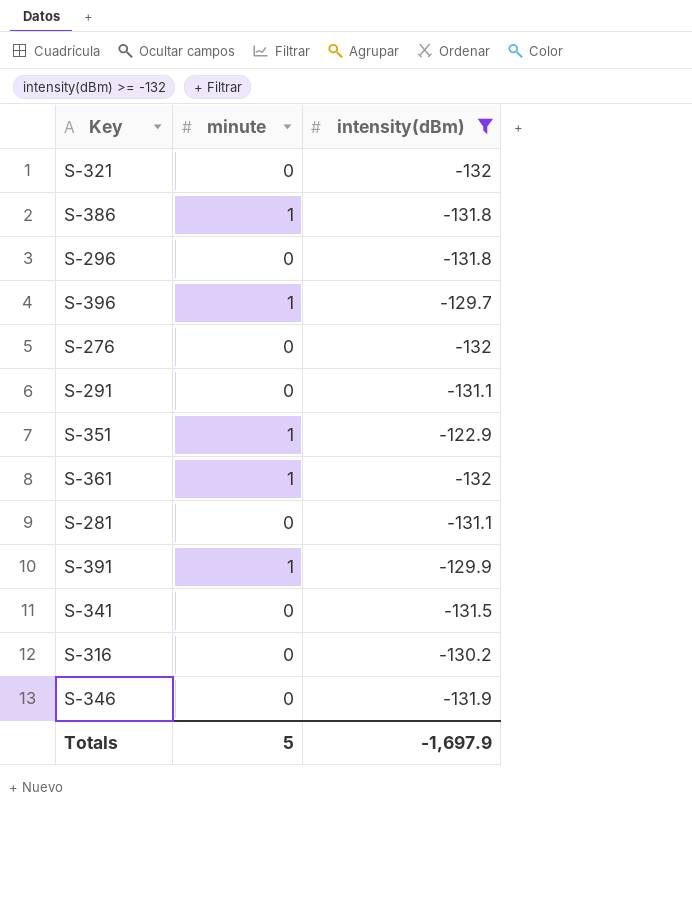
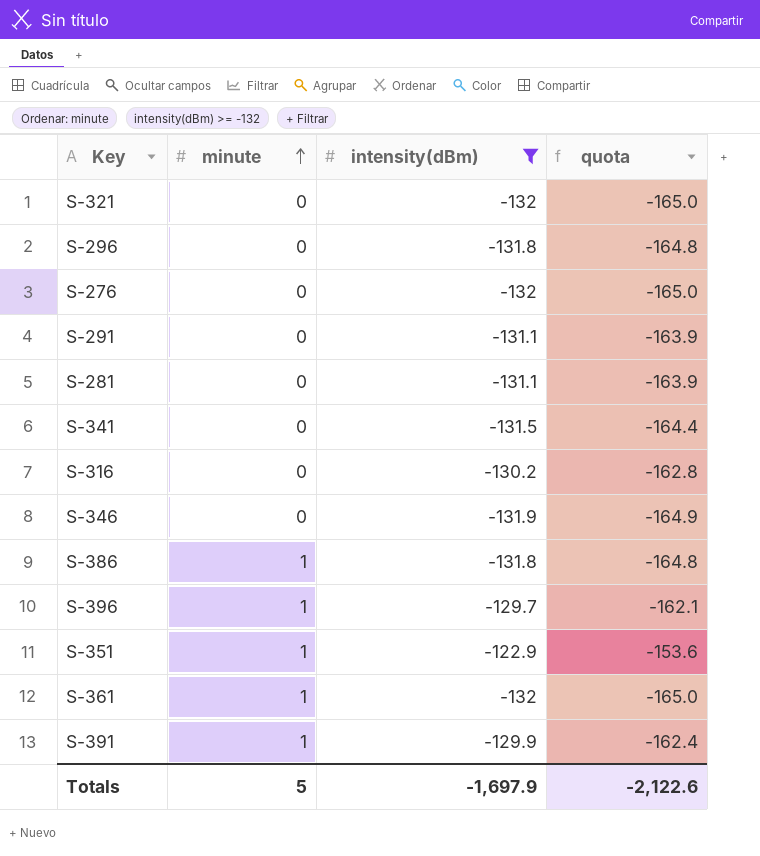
row order: none -> minute ascending
column quota | formula: none -> [intensity(dBm)] * 1.25

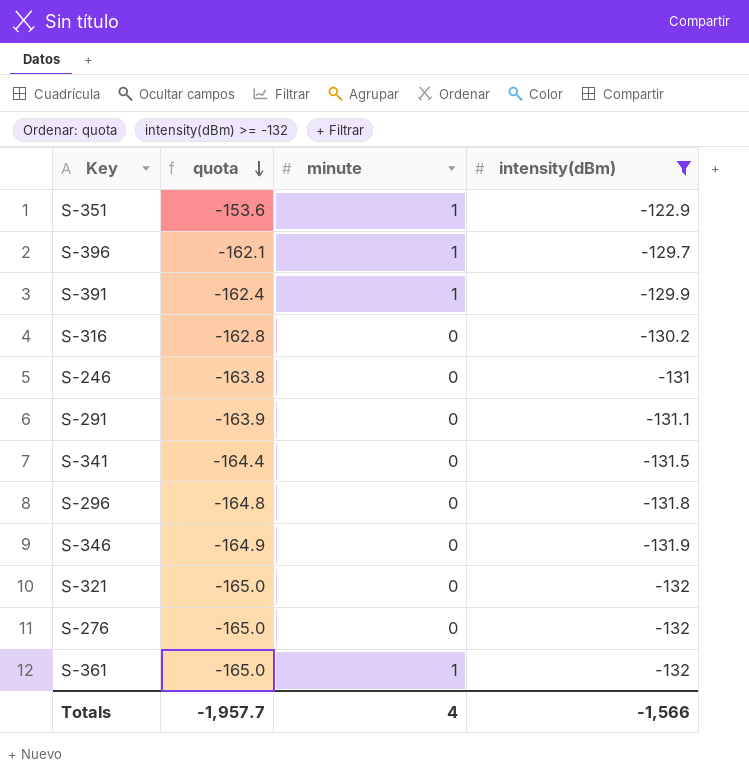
row order: minute ascending -> quota descending
column quota | position: 4 -> 2
row S-281: 0 | -131.1 | -163.9 -> none
row S-386: 1 | -131.8 | -164.8 -> none
row S-246: none -> -163.8 | 0 | -131
Totals | quota: -2,122.6 -> -1,957.7
Totals | minute: 5 -> 4
Totals | intensity(dBm): -1,697.9 -> -1,566

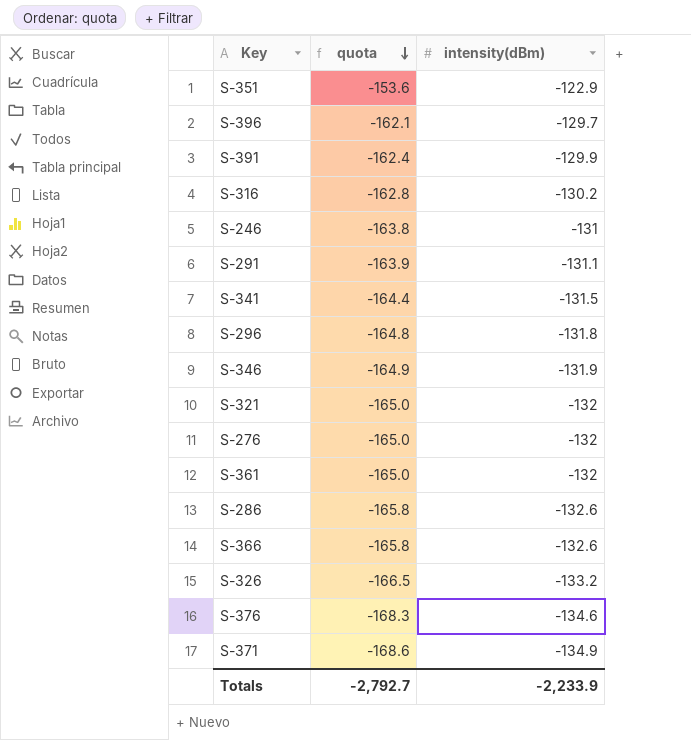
filter: intensity(dBm) >= -132 -> none
column minute | position: 3 -> none
Totals | quota: -1,957.7 -> -2,792.7
Totals | intensity(dBm): -1,566 -> -2,233.9

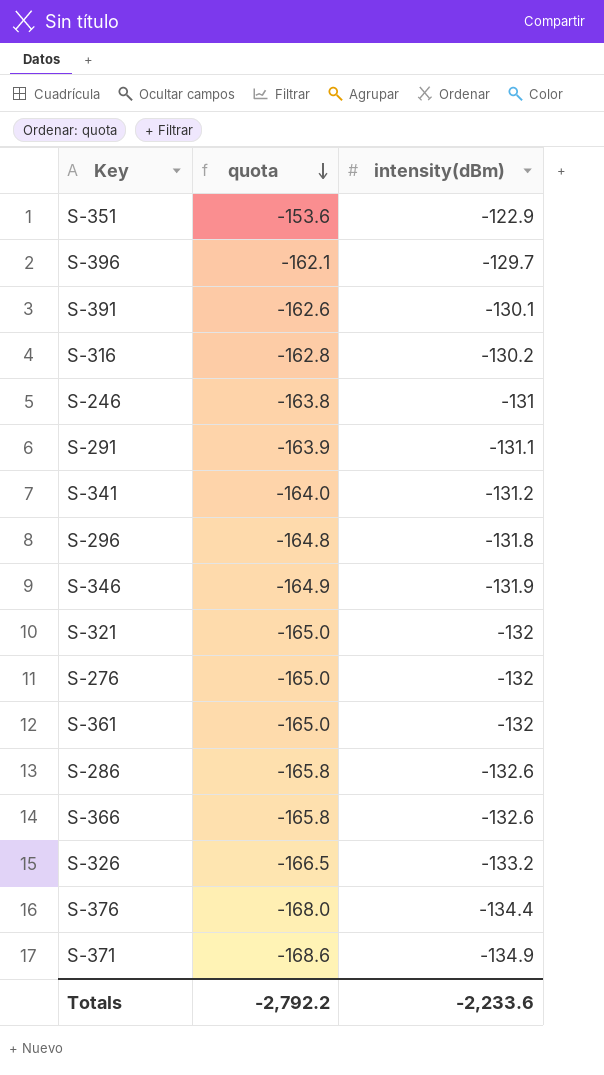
S-391 | quota: -162.4 -> -162.6
S-391 | intensity(dBm): -129.9 -> -130.1
S-341 | quota: -164.4 -> -164.0
S-341 | intensity(dBm): -131.5 -> -131.2
S-376 | quota: -168.3 -> -168.0
S-376 | intensity(dBm): -134.6 -> -134.4
Totals | quota: -2,792.7 -> -2,792.2
Totals | intensity(dBm): -2,233.9 -> -2,233.6

